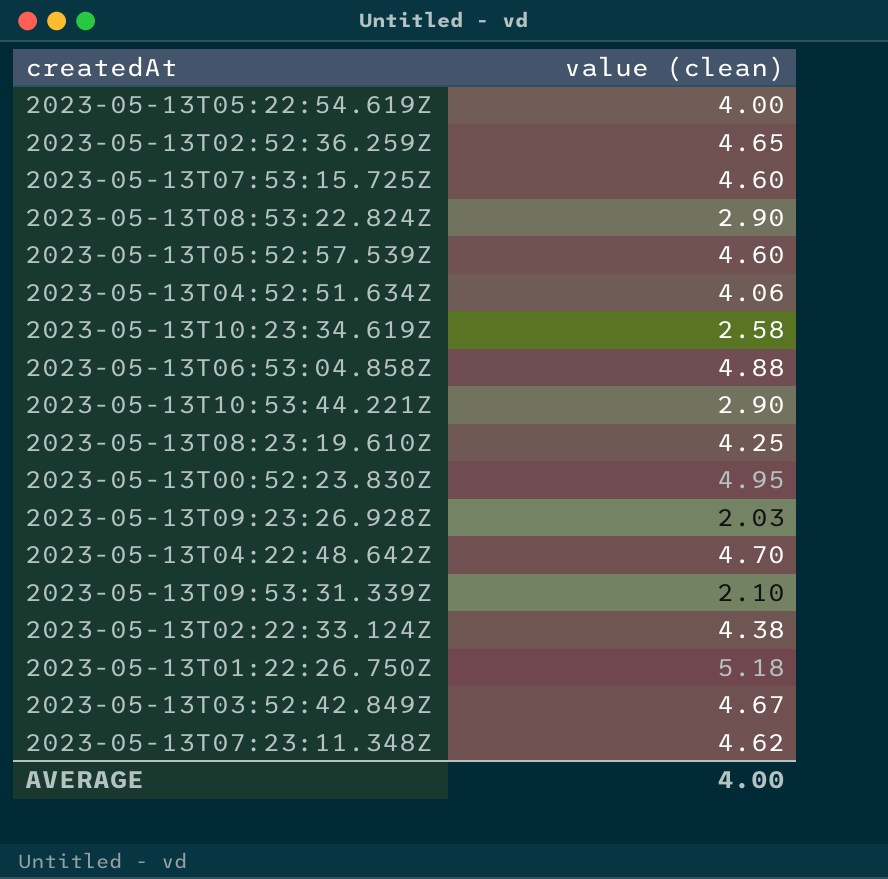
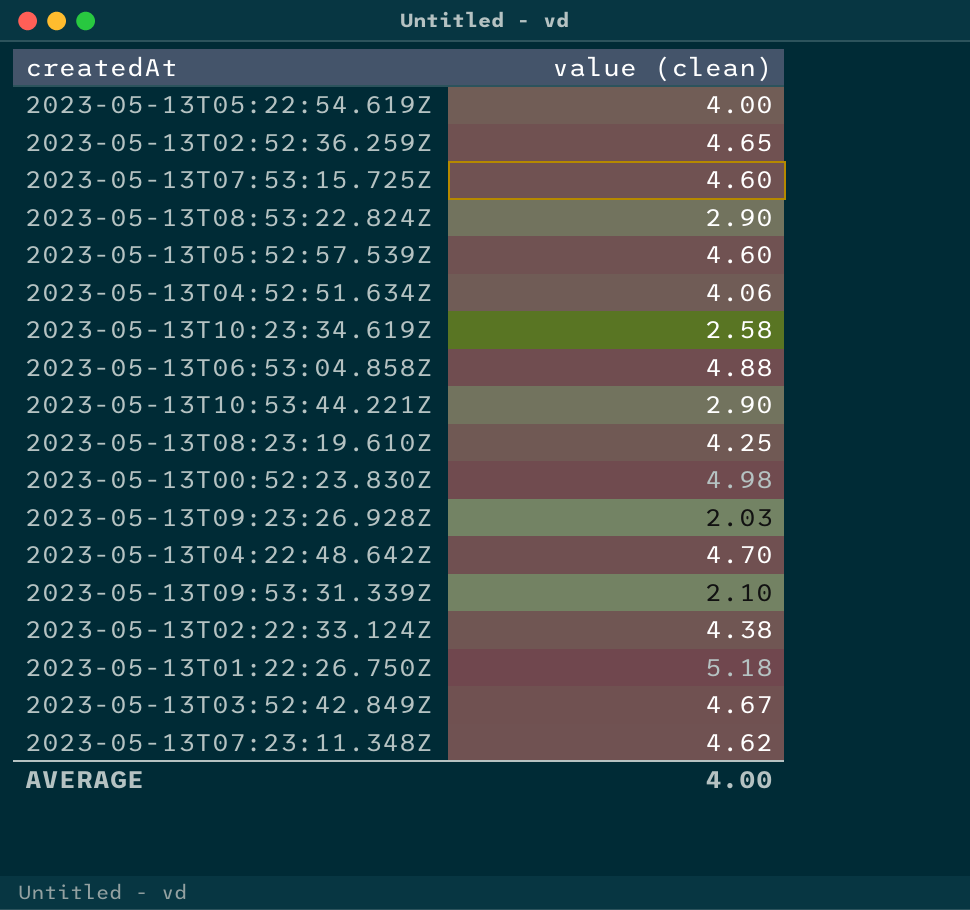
2023-05-13T00:52:23.830Z | value (clean): 4.95 -> 4.98

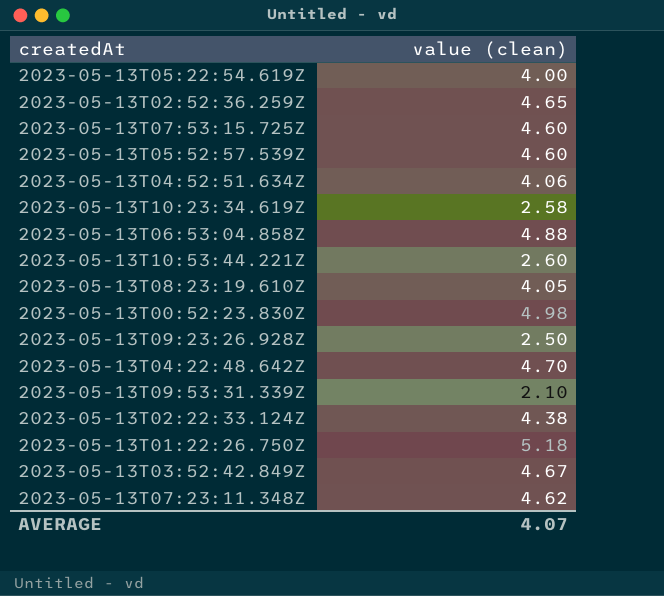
row 2023-05-13T08:53:22.824Z: 2.90 -> none
2023-05-13T10:53:44.221Z | value (clean): 2.90 -> 2.60
2023-05-13T08:23:19.610Z | value (clean): 4.25 -> 4.05
2023-05-13T09:23:26.928Z | value (clean): 2.03 -> 2.50
AVERAGE | value (clean): 4.00 -> 4.07

